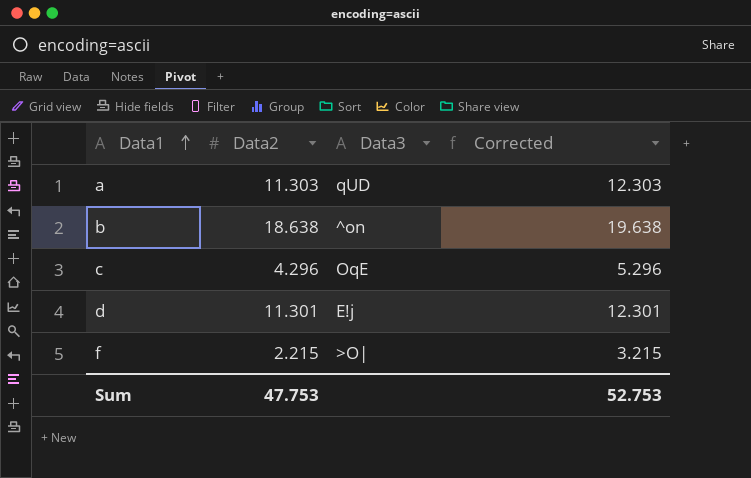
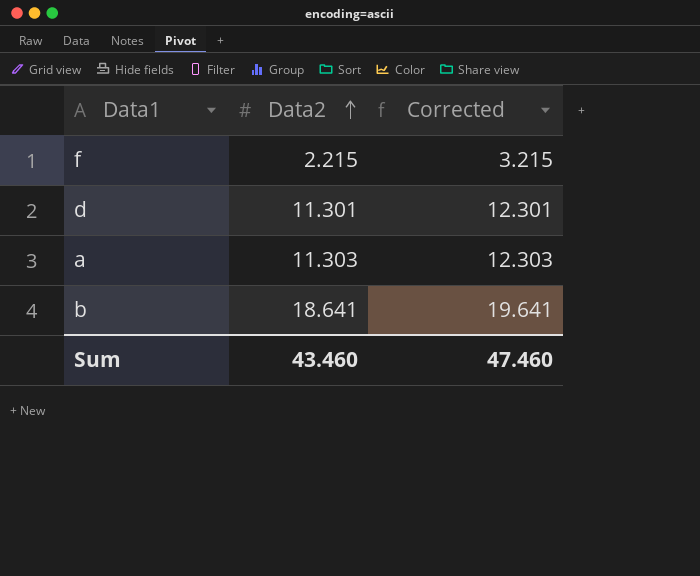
row order: Data1 ascending -> Data2 ascending
column Data3 | position: 3 -> none
row c: 4.296 | OqE | 5.296 -> none
b | Data2: 18.638 -> 18.641
b | Corrected: 19.638 -> 19.641
Sum | Data2: 47.753 -> 43.460
Sum | Corrected: 52.753 -> 47.460

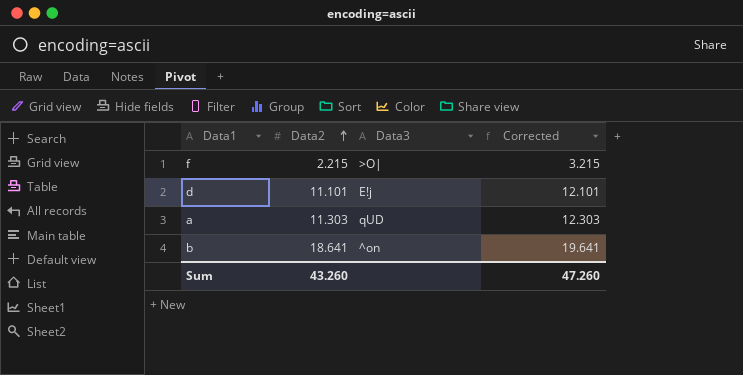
column Data3 | position: none -> 3
d | Data2: 11.301 -> 11.101
d | Corrected: 12.301 -> 12.101
Sum | Data2: 43.460 -> 43.260
Sum | Corrected: 47.460 -> 47.260

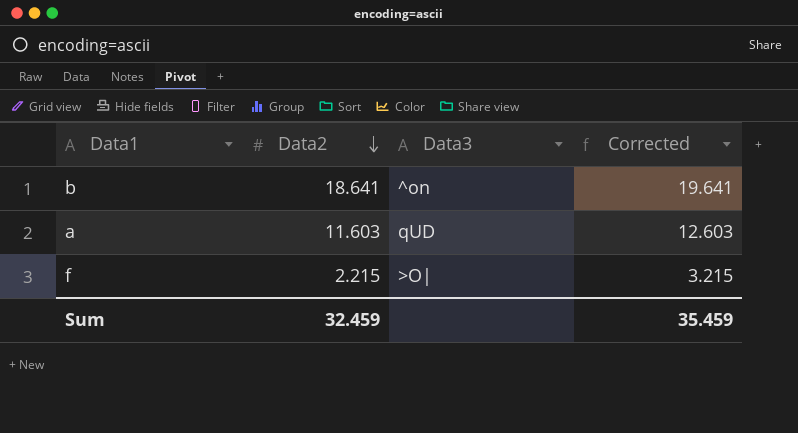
row order: Data2 ascending -> Data2 descending
row d: 11.101 | E!j | 12.101 -> none
a | Data2: 11.303 -> 11.603
a | Corrected: 12.303 -> 12.603
Sum | Data2: 43.260 -> 32.459
Sum | Corrected: 47.260 -> 35.459

